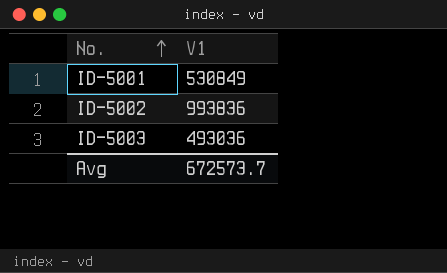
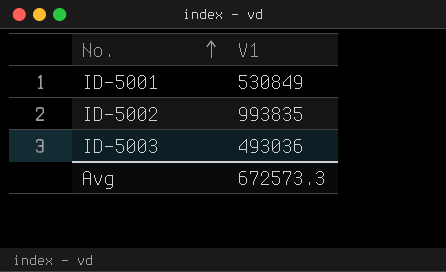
ID-5002 | V1: 993836 -> 993835
Avg | V1: 672573.7 -> 672573.3

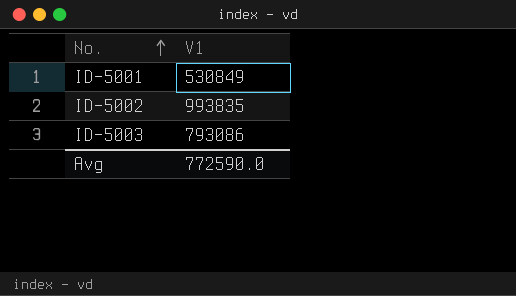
ID-5003 | V1: 493036 -> 793086
Avg | V1: 672573.3 -> 772590.0

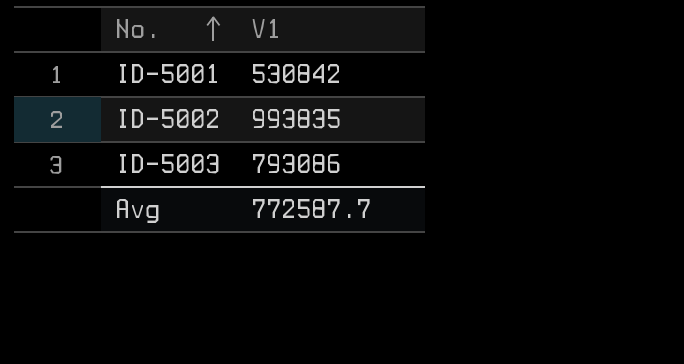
ID-5001 | V1: 530849 -> 530842
Avg | V1: 772590.0 -> 772587.7

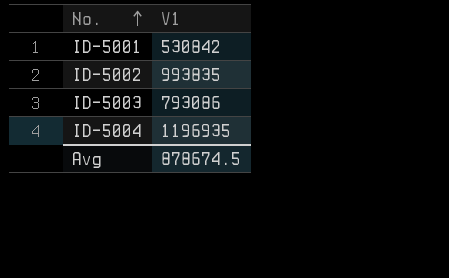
row ID-5004: none -> 1196935
Avg | V1: 772587.7 -> 878674.5

